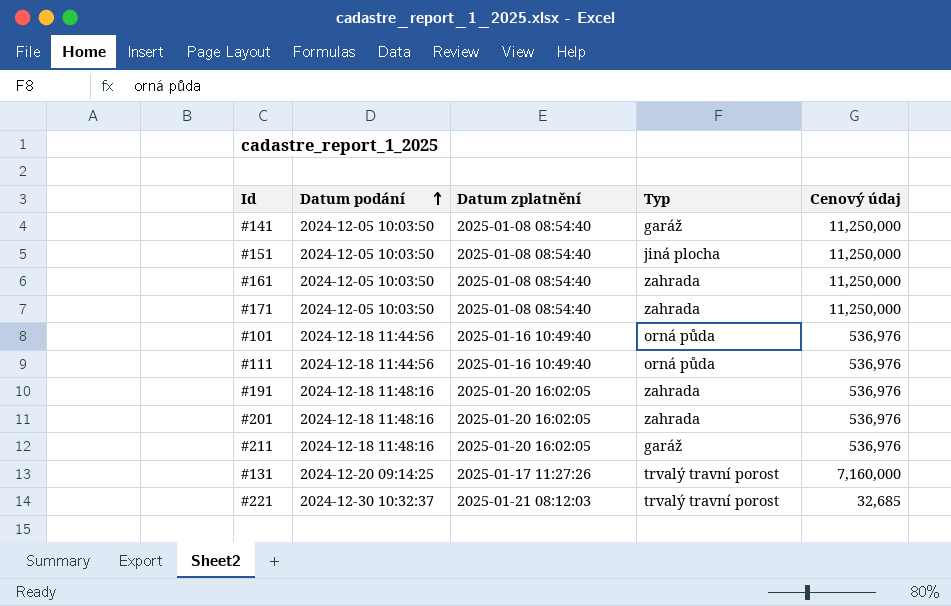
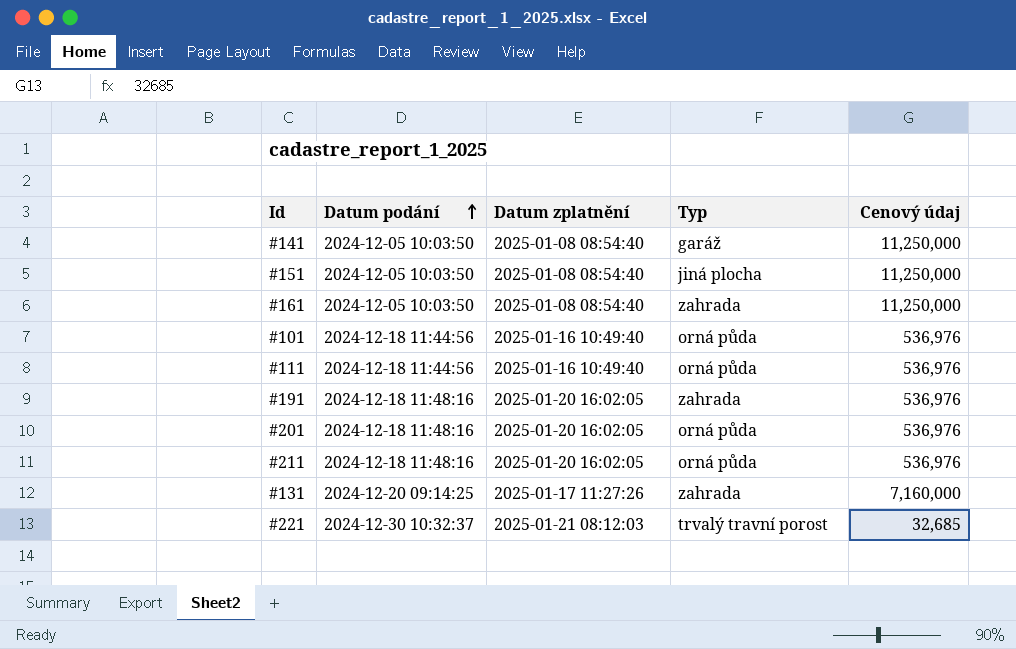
row #171: 2024-12-05 10:03:50 | 2025-01-08 08:54:40 | zahrada | 11,250,000 -> none
#201 | Typ: zahrada -> orná půda
#211 | Typ: garáž -> orná půda
#131 | Typ: trvalý travní porost -> zahrada

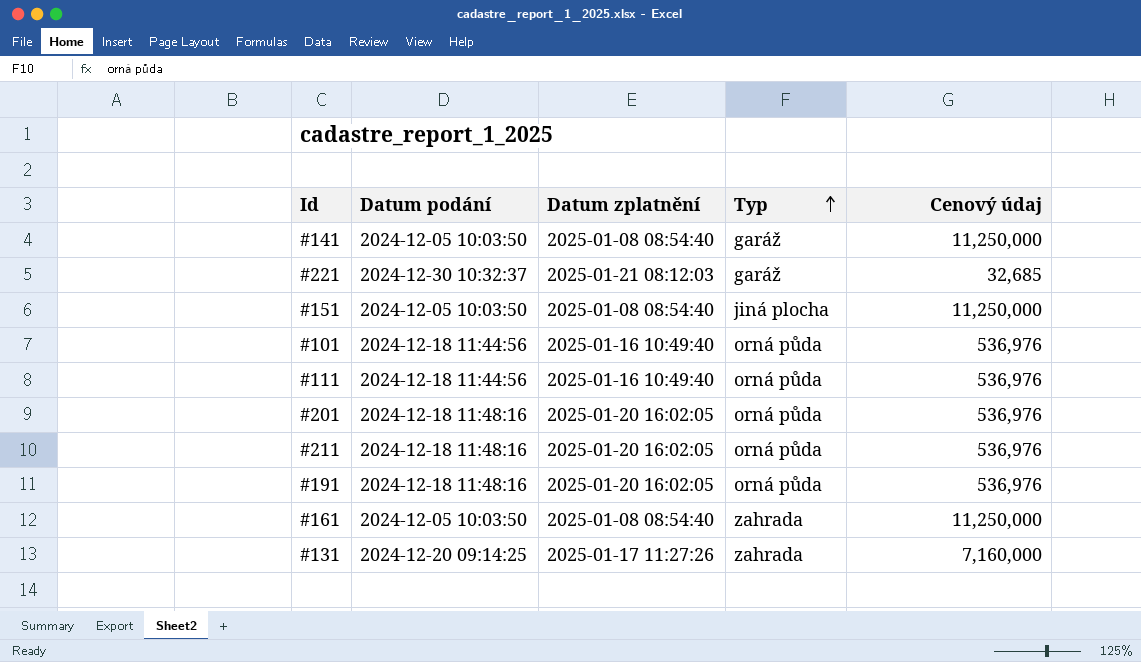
row order: Datum podání ascending -> Typ ascending
#221 | Typ: trvalý travní porost -> garáž
#191 | Typ: zahrada -> orná půda

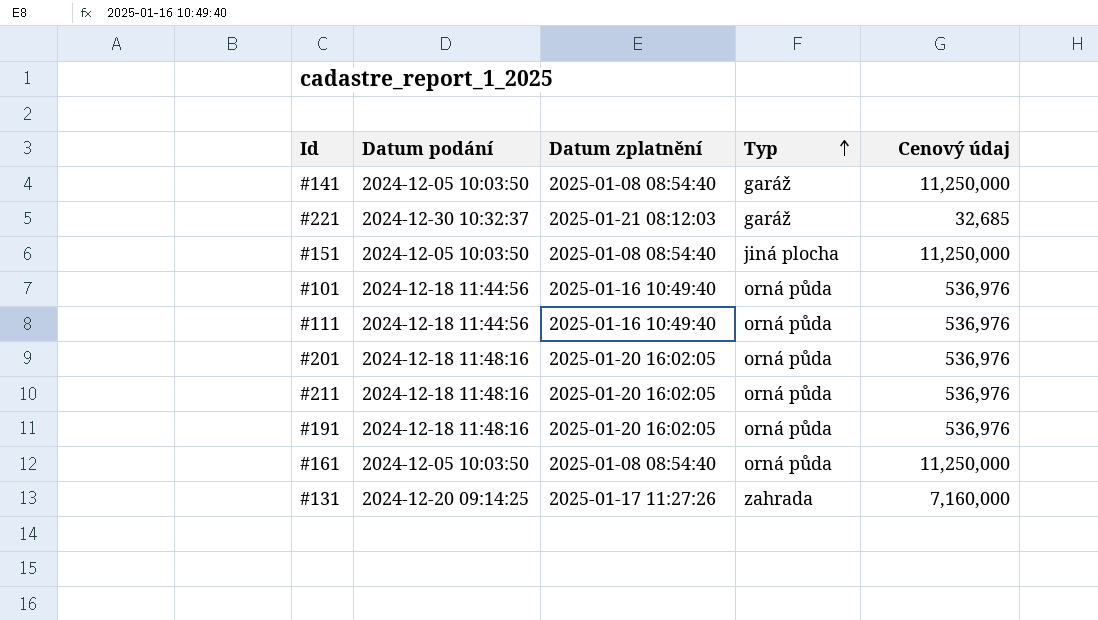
#161 | Typ: zahrada -> orná půda

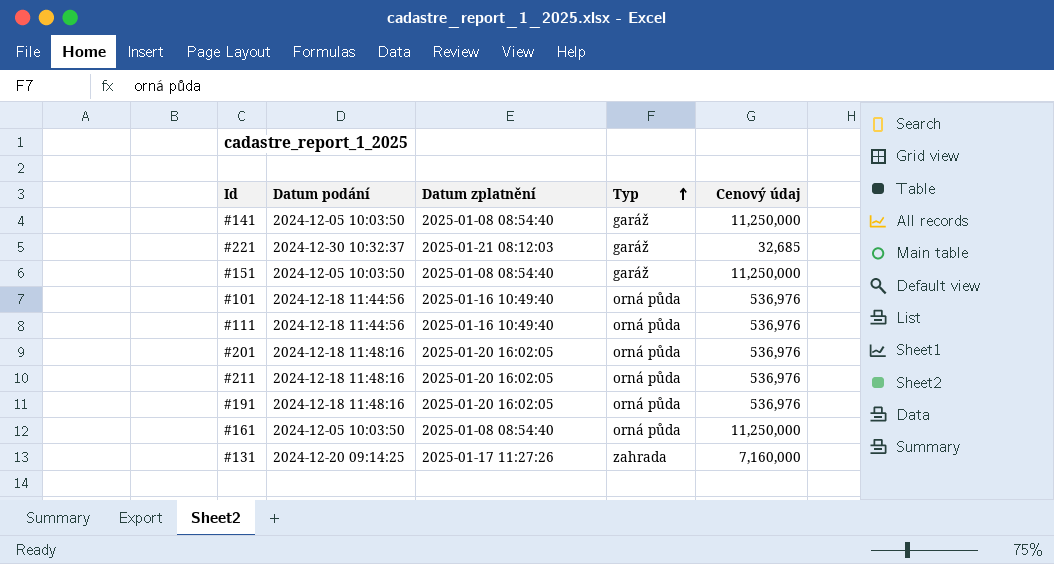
#151 | Typ: jiná plocha -> garáž

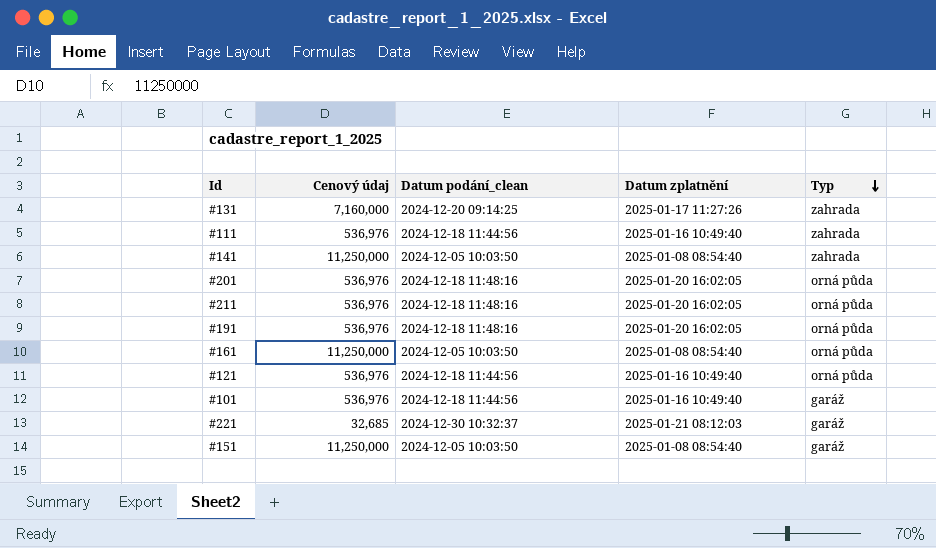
row order: Typ ascending -> Typ descending
column Cenový údaj | position: 5 -> 2
column name: Datum podání -> Datum podání_clean
#111 | Typ: orná půda -> zahrada
#141 | Typ: garáž -> zahrada
row #121: none -> 536,976 | 2024-12-18 11:44:56 | 2025-01-16 10:49:40 | orná půda
#101 | Typ: orná půda -> garáž

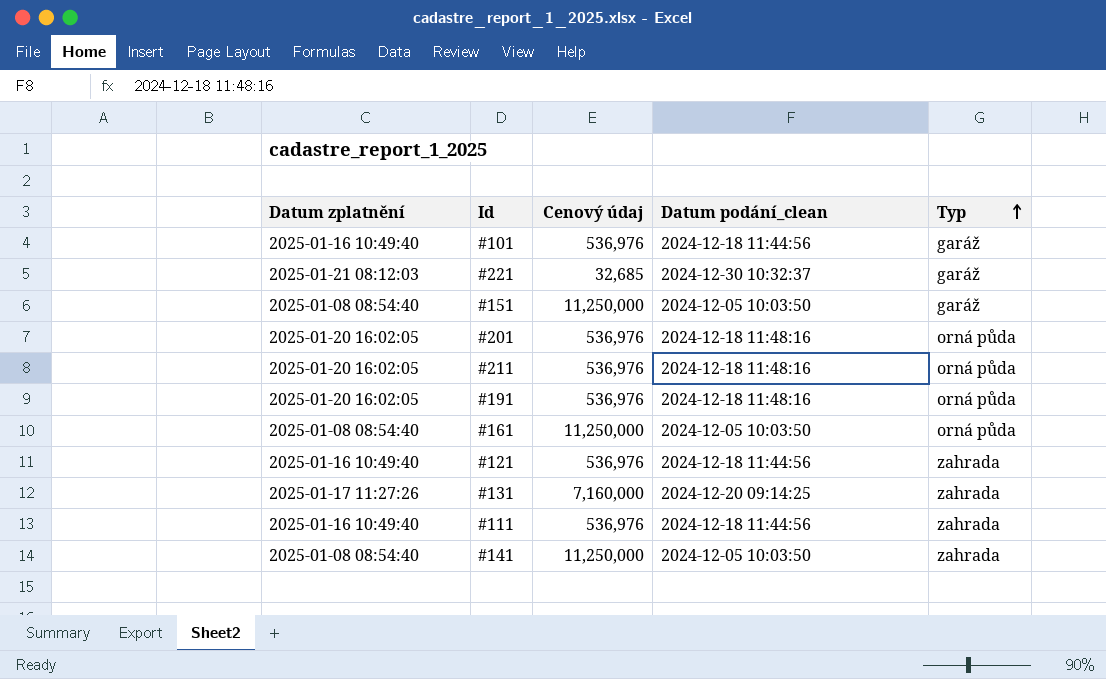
row order: Typ descending -> Typ ascending
column Datum zplatnění | position: 4 -> 1
#121 | Typ: orná půda -> zahrada

